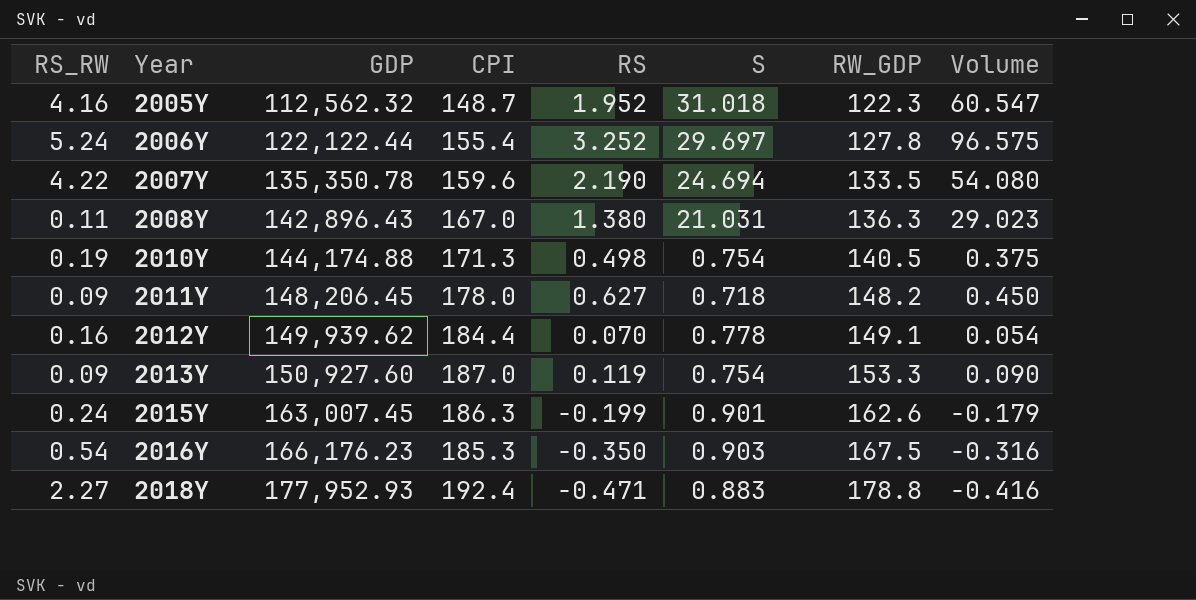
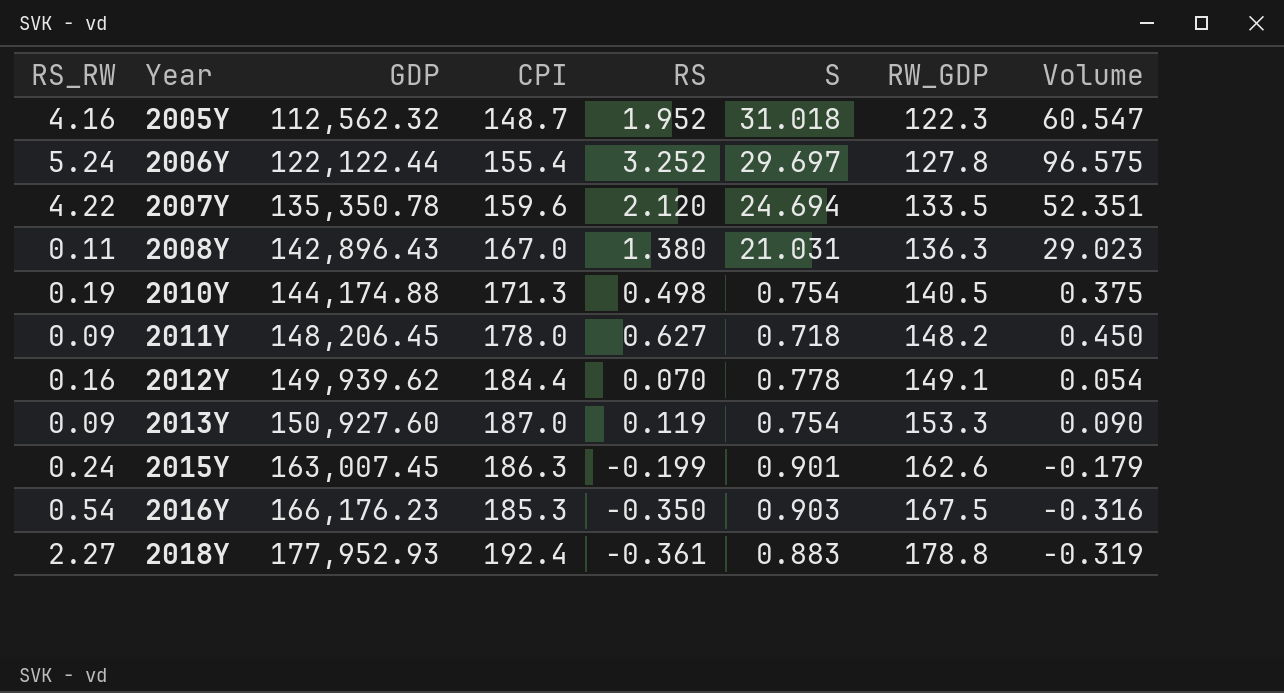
2007Y | RS: 2.190 -> 2.120
2007Y | Volume: 54.080 -> 52.351
2018Y | RS: -0.471 -> -0.361
2018Y | Volume: -0.416 -> -0.319

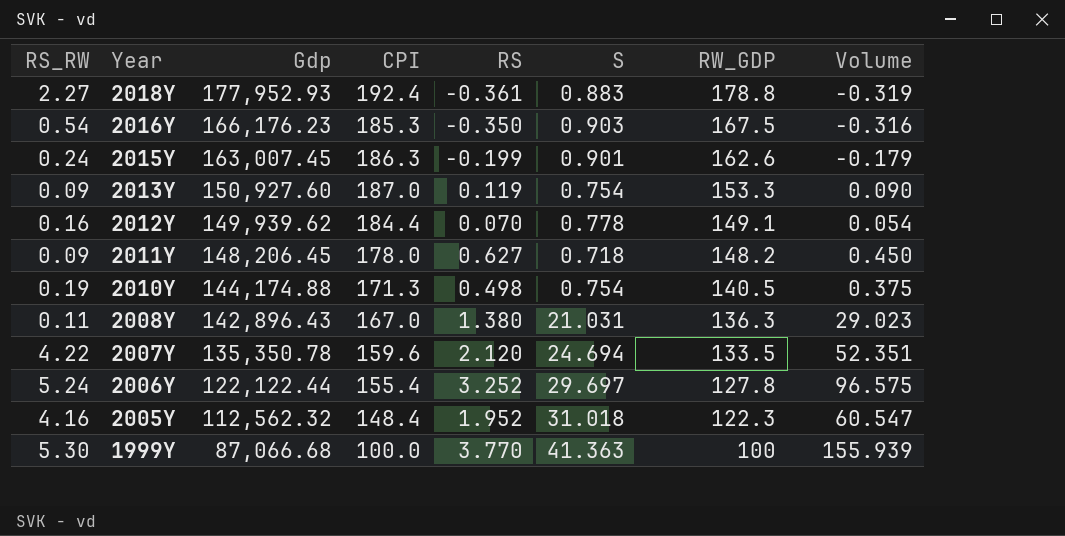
row order: Year ascending -> Year descending
column name: GDP -> Gdp
2005Y | CPI: 148.7 -> 148.4
row 1999Y: none -> 5.30 | 87,066.68 | 100.0 | 3.770 | 41.363 | 100 | 155.939

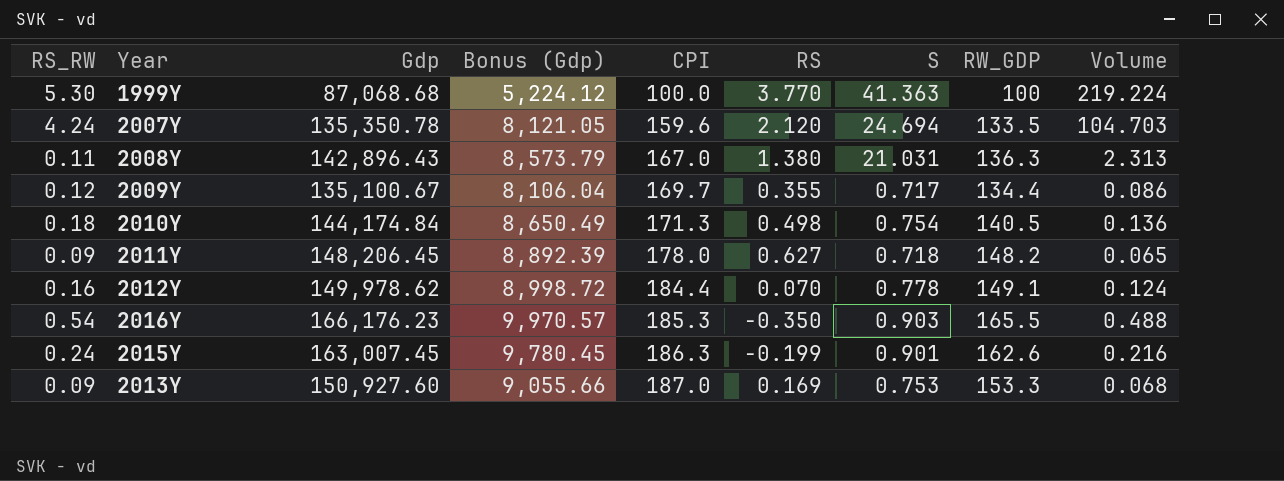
row order: Year descending -> CPI ascending
column Bonus (Gdp) | formula: none -> [Gdp] * 0.06
column Volume | formula: [RS] * [S] -> [RS_RW] * [S]
row 2018Y: 2.27 | 177,952.93 | 192.4 | -0.361 | 0.883 | 178.8 | -0.319 -> none
row 2006Y: 5.24 | 122,122.44 | 155.4 | 3.252 | 29.697 | 127.8 | 96.575 -> none
row 2005Y: 4.16 | 112,562.32 | 148.4 | 1.952 | 31.018 | 122.3 | 60.547 -> none
1999Y | Gdp: 87,066.68 -> 87,068.68
2007Y | RS_RW: 4.22 -> 4.24
row 2009Y: none -> 0.12 | 135,100.67 | 8,106.04 | 169.7 | 0.355 | 0.717 | 134.4 | 0.086
2010Y | RS_RW: 0.19 -> 0.18
2010Y | Gdp: 144,174.88 -> 144,174.84
2012Y | Gdp: 149,939.62 -> 149,978.62
2016Y | RW_GDP: 167.5 -> 165.5
2013Y | RS: 0.119 -> 0.169
2013Y | S: 0.754 -> 0.753

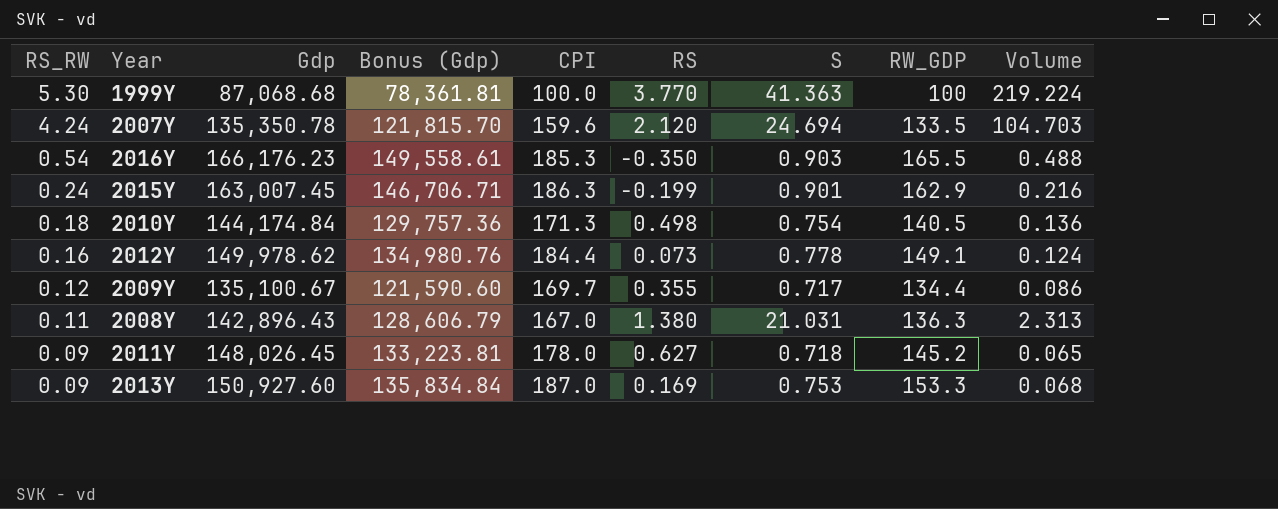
row order: CPI ascending -> RS_RW descending
column Bonus (Gdp) | formula: [Gdp] * 0.06 -> [Gdp] * 0.9
2015Y | RW_GDP: 162.6 -> 162.9
2012Y | RS: 0.070 -> 0.073
2011Y | Gdp: 148,206.45 -> 148,026.45
2011Y | RW_GDP: 148.2 -> 145.2

